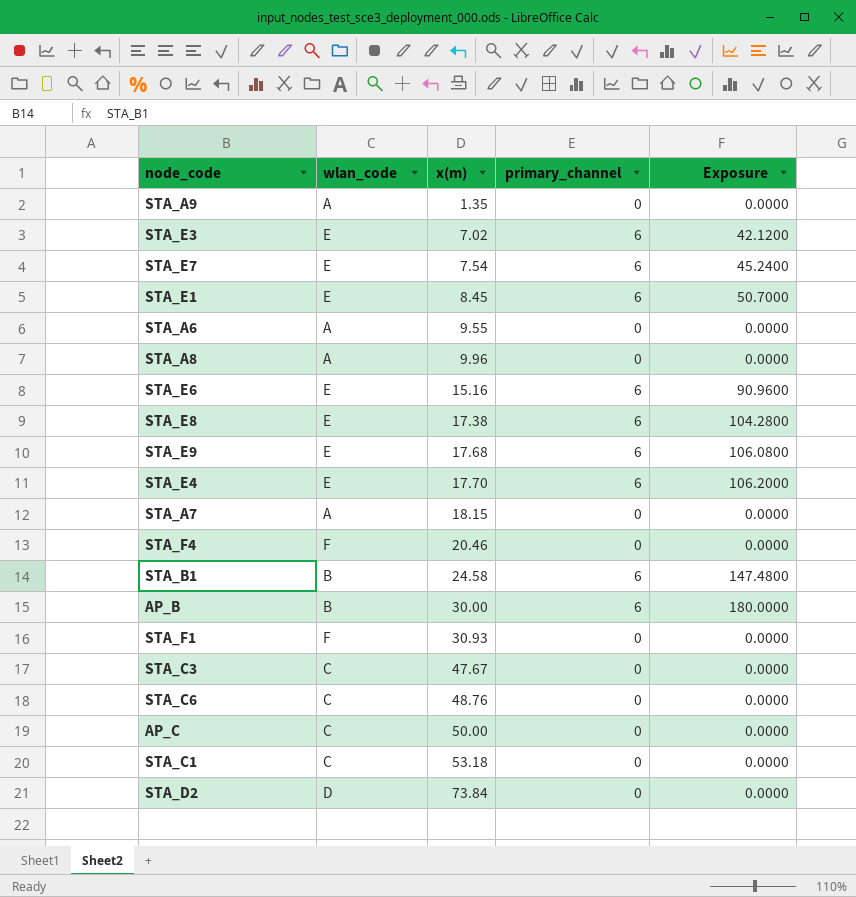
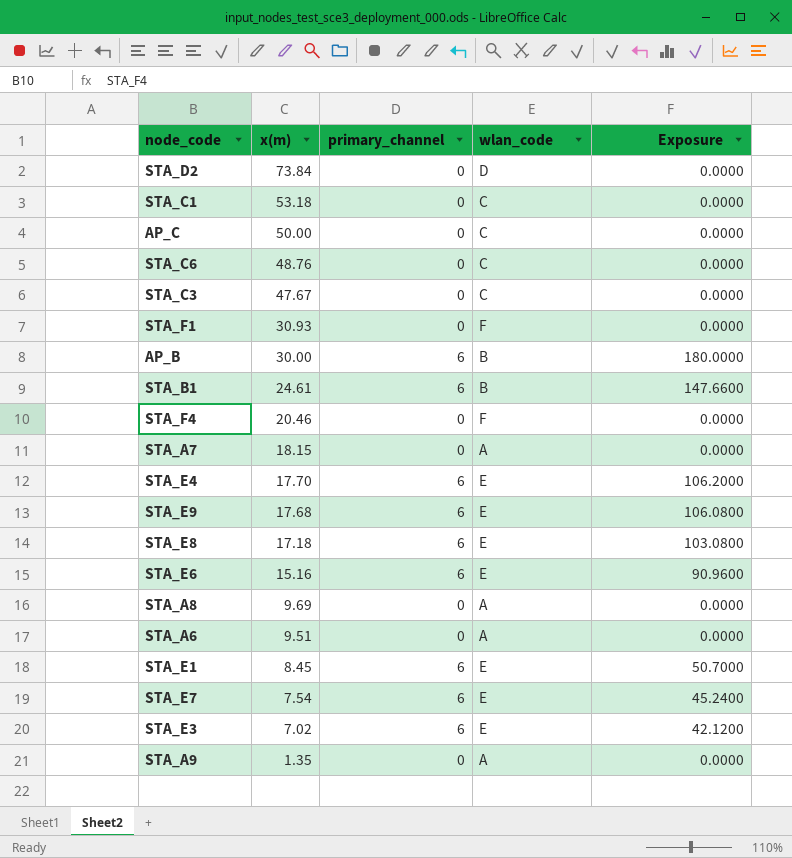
row order: x(m) ascending -> x(m) descending
column wlan_code | position: 2 -> 4
STA_B1 | x(m): 24.58 -> 24.61
STA_B1 | Exposure: 147.4800 -> 147.6600
STA_E8 | x(m): 17.38 -> 17.18
STA_E8 | Exposure: 104.2800 -> 103.0800
STA_A8 | x(m): 9.96 -> 9.69
STA_A6 | x(m): 9.55 -> 9.51

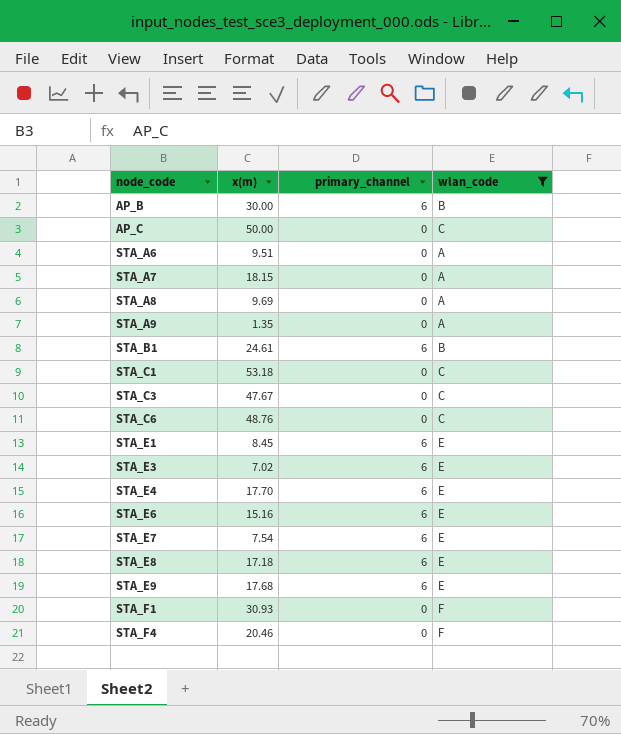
filter: none -> wlan_code != D
row order: x(m) descending -> node_code ascending
column Exposure | formula: [x(m)] * [primary_channel] -> none

